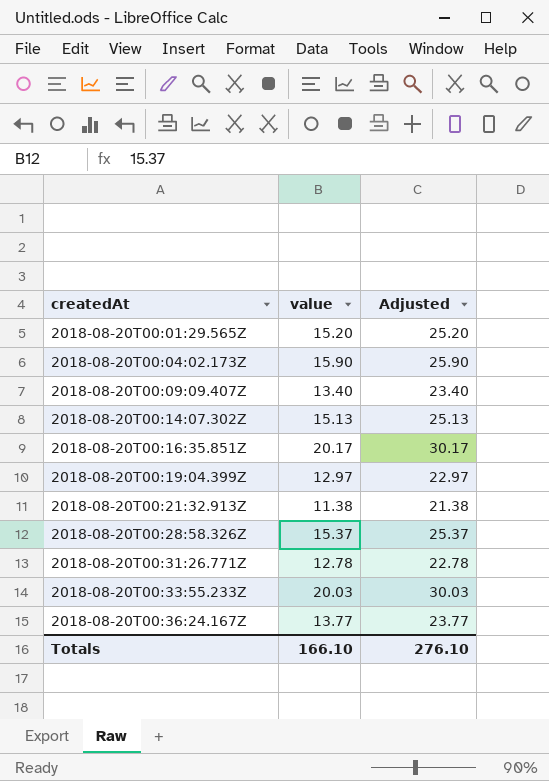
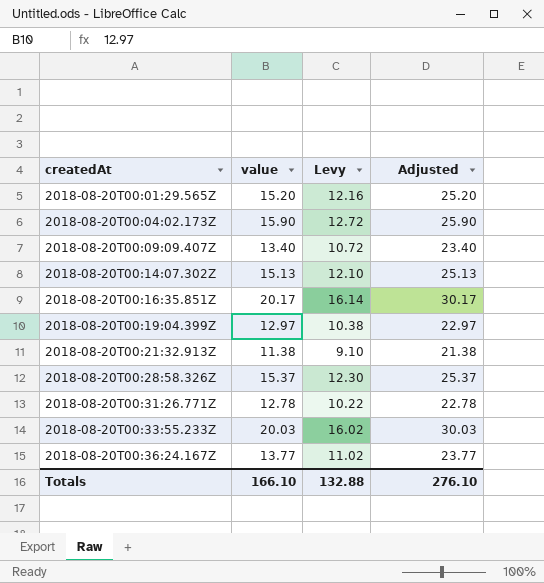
column Levy | formula: none -> [value] * 0.8

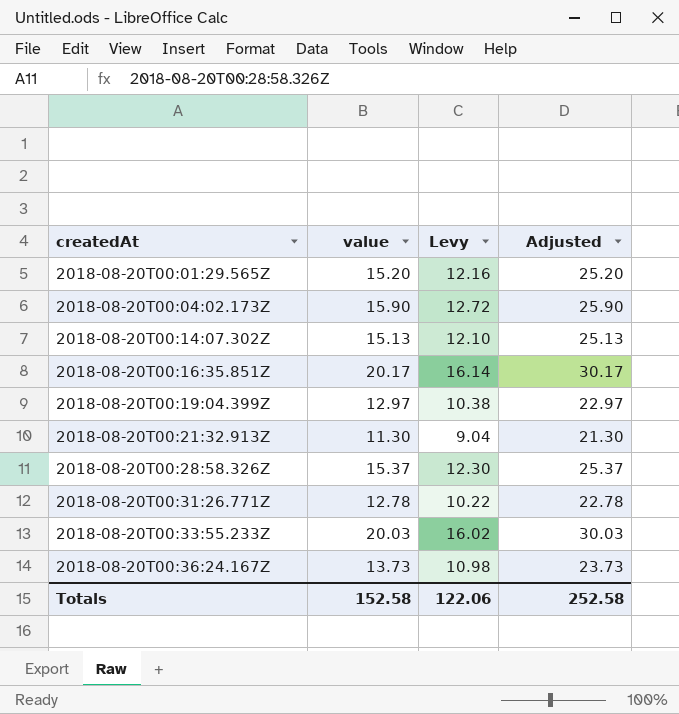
row 2018-08-20T00:09:09.407Z: 13.40 | 10.72 | 23.40 -> none
2018-08-20T00:21:32.913Z | value: 11.38 -> 11.30
2018-08-20T00:21:32.913Z | Levy: 9.10 -> 9.04
2018-08-20T00:21:32.913Z | Adjusted: 21.38 -> 21.30
2018-08-20T00:36:24.167Z | value: 13.77 -> 13.73
2018-08-20T00:36:24.167Z | Levy: 11.02 -> 10.98
2018-08-20T00:36:24.167Z | Adjusted: 23.77 -> 23.73
Totals | value: 166.10 -> 152.58
Totals | Levy: 132.88 -> 122.06
Totals | Adjusted: 276.10 -> 252.58

